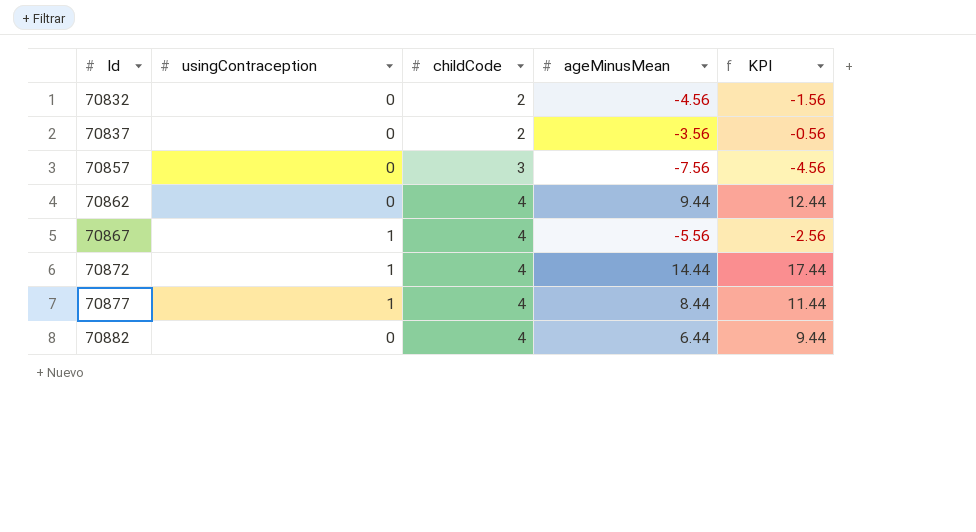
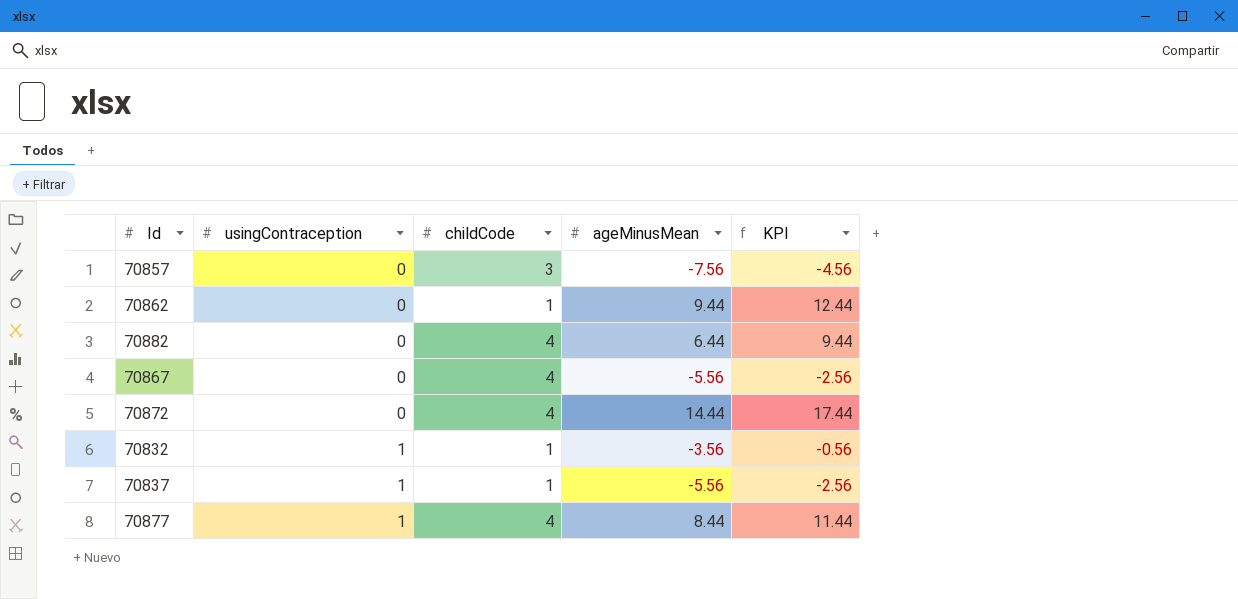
row order: Id ascending -> usingContraception ascending
70862 | childCode: 4 -> 1
70867 | usingContraception: 1 -> 0
70872 | usingContraception: 1 -> 0
70832 | usingContraception: 0 -> 1
70832 | childCode: 2 -> 1
70832 | ageMinusMean: -4.56 -> -3.56
70832 | KPI: -1.56 -> -0.56
70837 | usingContraception: 0 -> 1
70837 | childCode: 2 -> 1
70837 | ageMinusMean: -3.56 -> -5.56
70837 | KPI: -0.56 -> -2.56

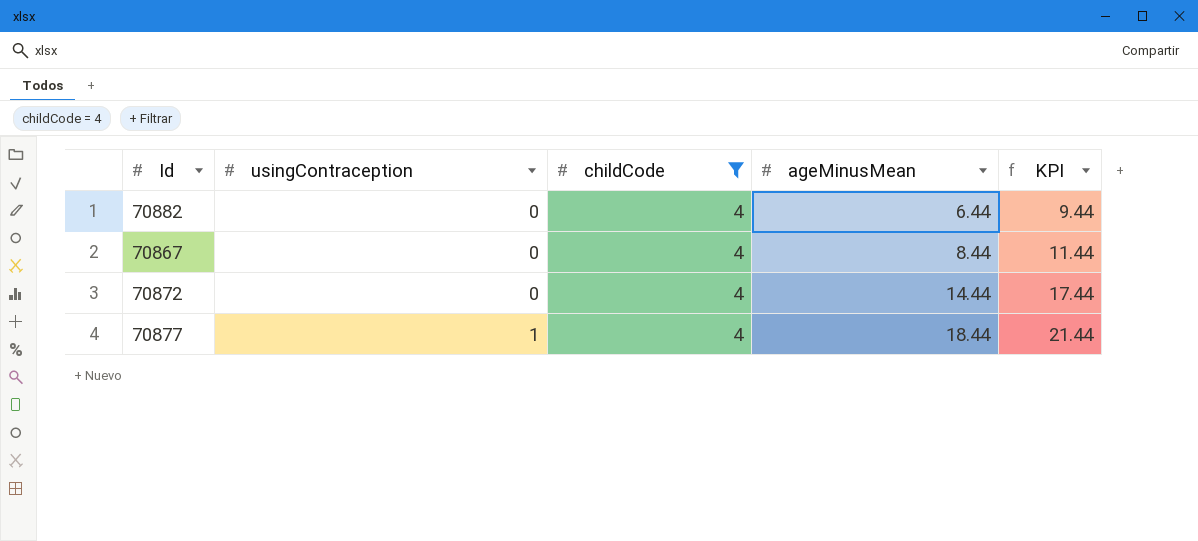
filter: none -> childCode = 4
70867 | ageMinusMean: -5.56 -> 8.44
70867 | KPI: -2.56 -> 11.44
70877 | ageMinusMean: 8.44 -> 18.44
70877 | KPI: 11.44 -> 21.44

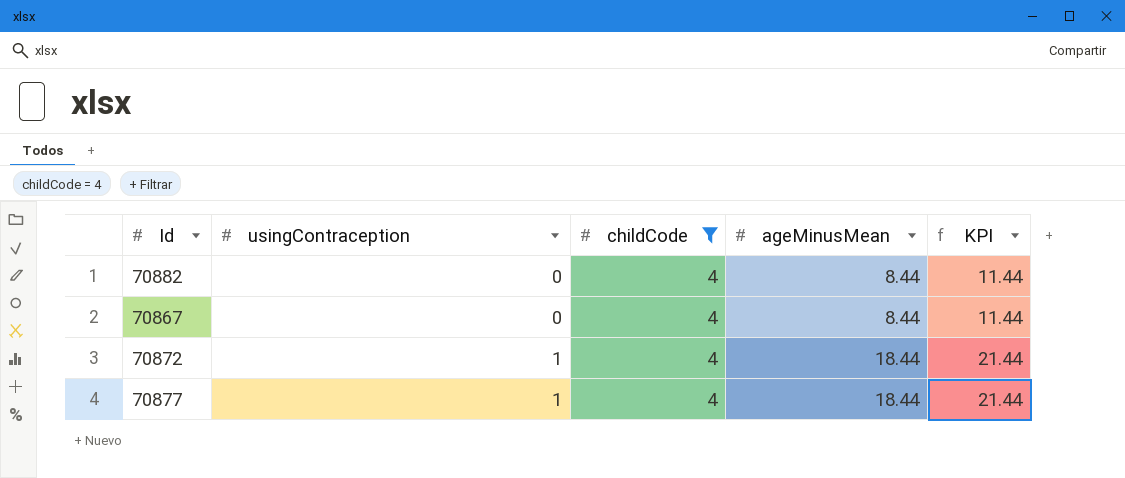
70882 | ageMinusMean: 6.44 -> 8.44
70882 | KPI: 9.44 -> 11.44
70872 | usingContraception: 0 -> 1
70872 | ageMinusMean: 14.44 -> 18.44
70872 | KPI: 17.44 -> 21.44

